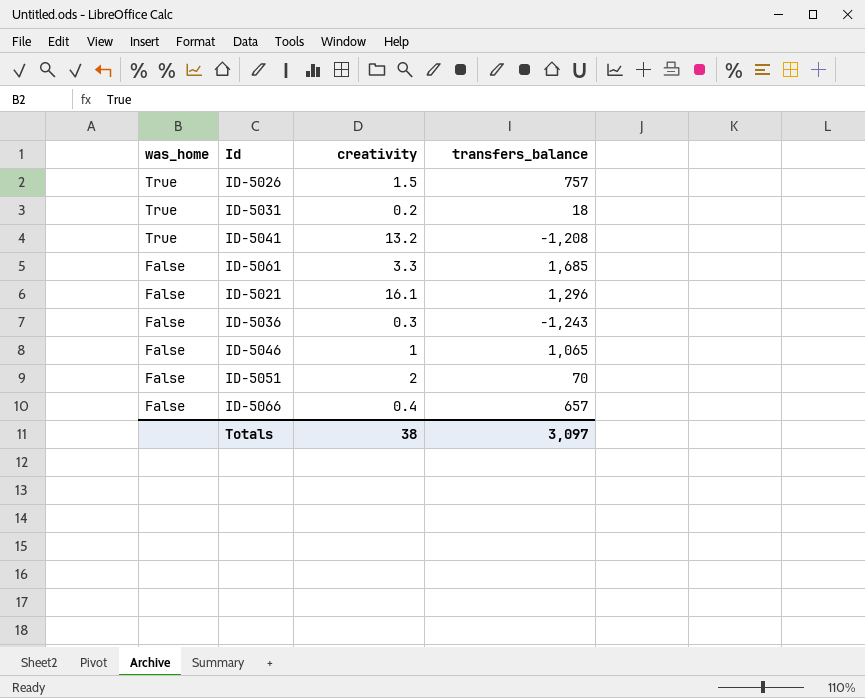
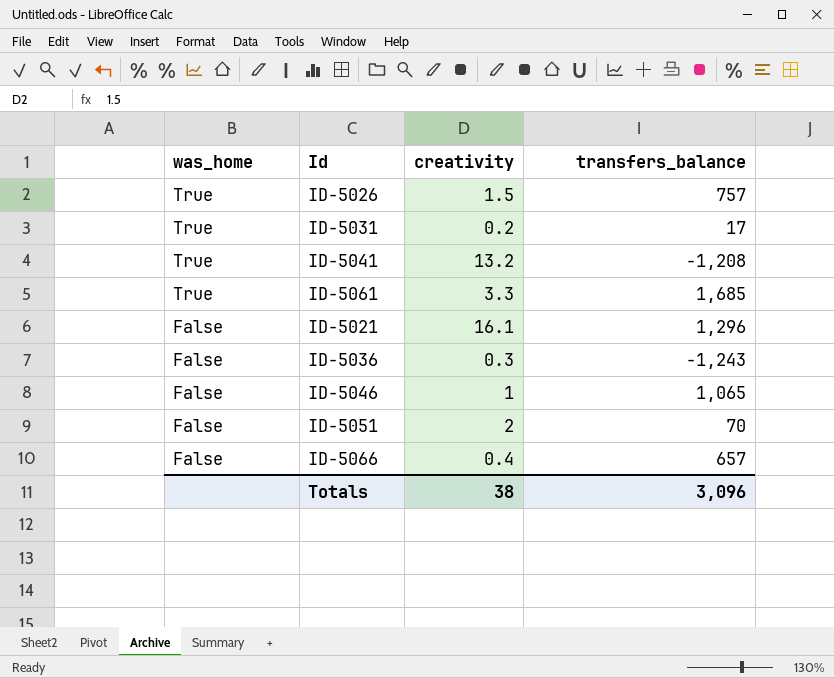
ID-5031 | transfers_balance: 18 -> 17
ID-5061 | was_home: False -> True
Totals | transfers_balance: 3,097 -> 3,096

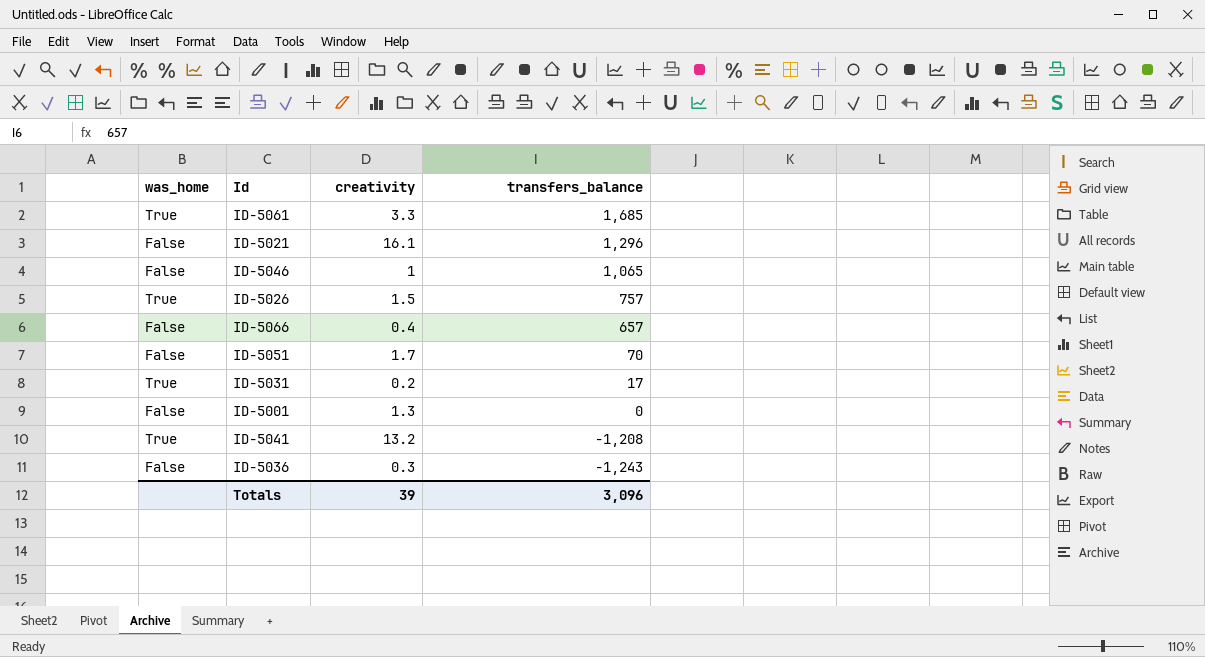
row order: was_home descending -> transfers_balance descending
ID-5051 | creativity: 2 -> 1.7
row ID-5001: none -> False | 1.3 | 0
Totals | creativity: 38 -> 39

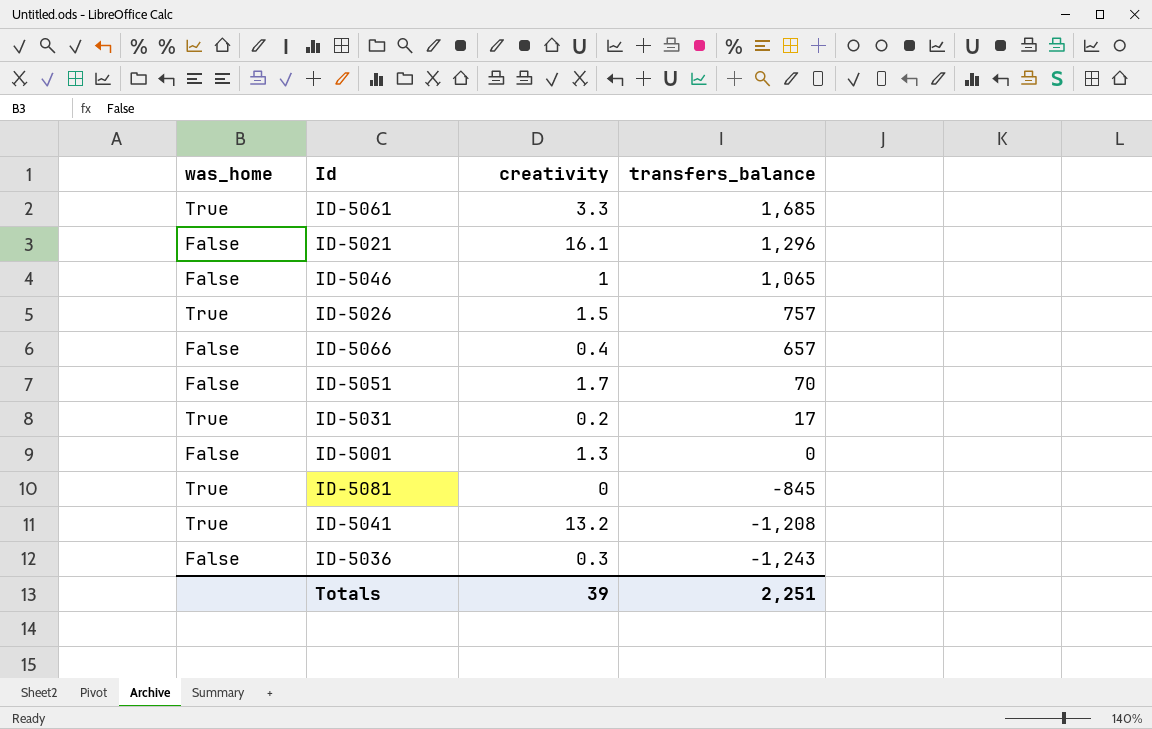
row ID-5081: none -> True | 0 | -845
Totals | transfers_balance: 3,096 -> 2,251

